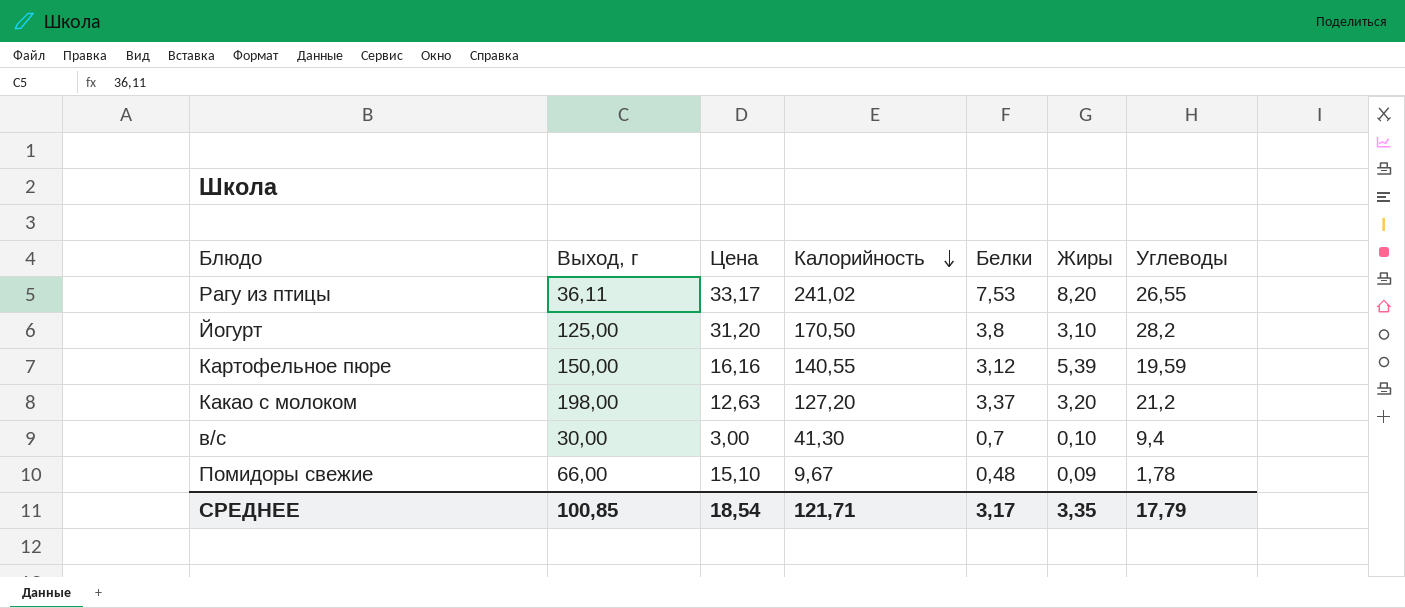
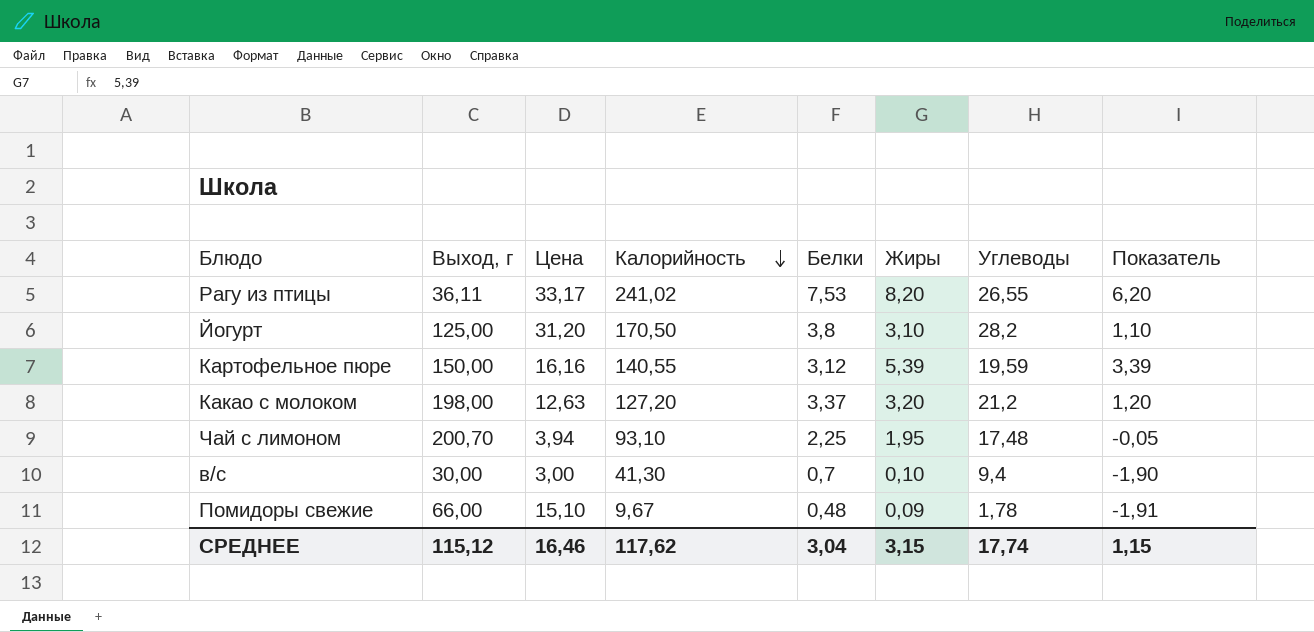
column Показатель | formula: none -> [Жиры] - 2
row Чай с лимоном: none -> 200,70 | 3,94 | 93,10 | 2,25 | 1,95 | 17,48 | -0,05
СРЕДНЕЕ | Выход, г: 100,85 -> 115,12
СРЕДНЕЕ | Цена: 18,54 -> 16,46
СРЕДНЕЕ | Калорийность: 121,71 -> 117,62
СРЕДНЕЕ | Белки: 3,17 -> 3,04
СРЕДНЕЕ | Жиры: 3,35 -> 3,15
СРЕДНЕЕ | Углеводы: 17,79 -> 17,74

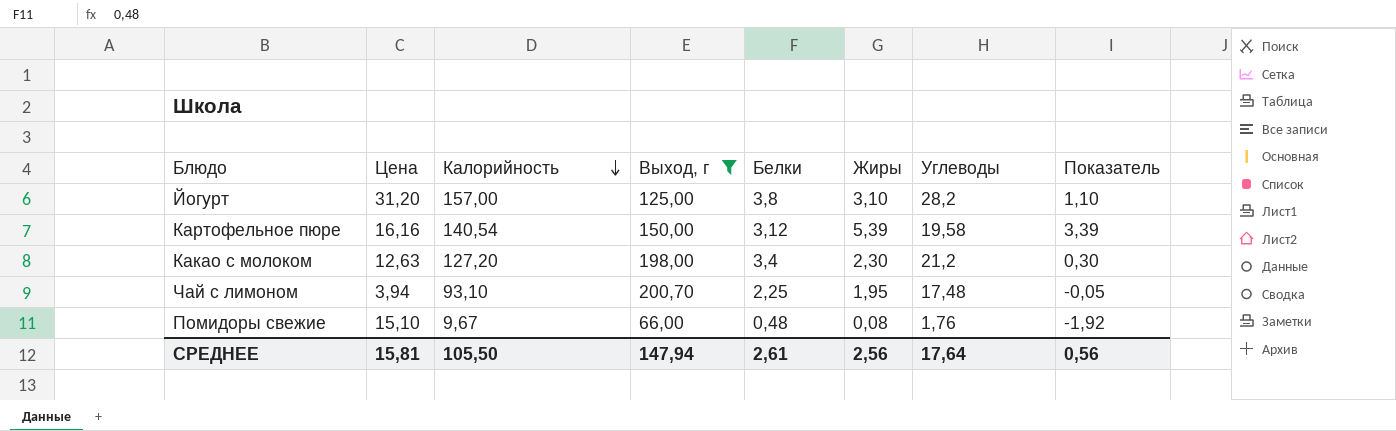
filter: none -> Выход, г >= 66,00
column Выход, г | position: 2 -> 4
Йогурт | Калорийность: 170,50 -> 157,00
Картофельное пюре | Калорийность: 140,55 -> 140,54
Картофельное пюре | Углеводы: 19,59 -> 19,58
Какао с молоком | Белки: 3,37 -> 3,4
Какао с молоком | Жиры: 3,20 -> 2,30
Какао с молоком | Показатель: 1,20 -> 0,30
Помидоры свежие | Жиры: 0,09 -> 0,08
Помидоры свежие | Углеводы: 1,78 -> 1,76
Помидоры свежие | Показатель: -1,91 -> -1,92
СРЕДНЕЕ | Цена: 16,46 -> 15,81
СРЕДНЕЕ | Калорийность: 117,62 -> 105,50
СРЕДНЕЕ | Выход, г: 115,12 -> 147,94
СРЕДНЕЕ | Белки: 3,04 -> 2,61
СРЕДНЕЕ | Жиры: 3,15 -> 2,56
СРЕДНЕЕ | Углеводы: 17,74 -> 17,64
СРЕДНЕЕ | Показатель: 1,15 -> 0,56

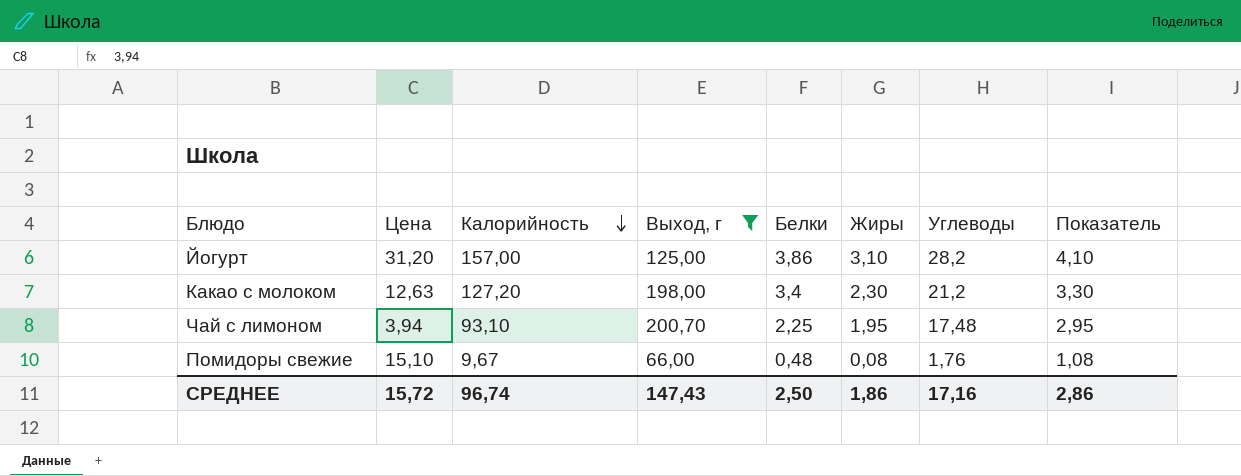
column Показатель | formula: [Жиры] - 2 -> [Жиры] + 1
row Картофельное пюре: 16,16 | 140,54 | 150,00 | 3,12 | 5,39 | 19,58 | 3,39 -> none
Йогурт | Белки: 3,8 -> 3,86
СРЕДНЕЕ | Цена: 15,81 -> 15,72
СРЕДНЕЕ | Калорийность: 105,50 -> 96,74
СРЕДНЕЕ | Выход, г: 147,94 -> 147,43
СРЕДНЕЕ | Белки: 2,61 -> 2,50
СРЕДНЕЕ | Жиры: 2,56 -> 1,86
СРЕДНЕЕ | Углеводы: 17,64 -> 17,16
СРЕДНЕЕ | Показатель: 0,56 -> 2,86

